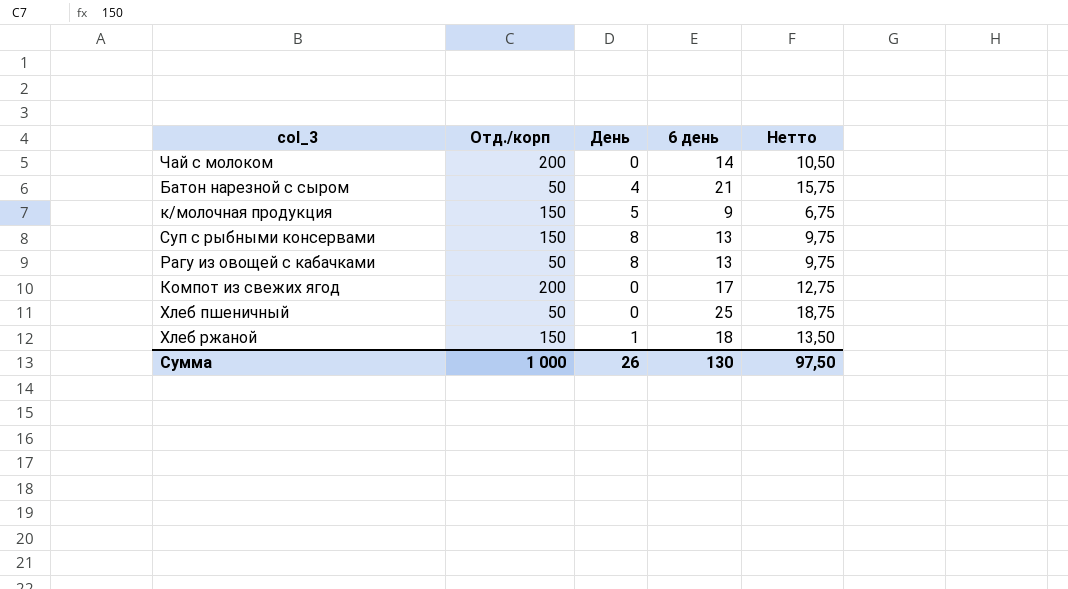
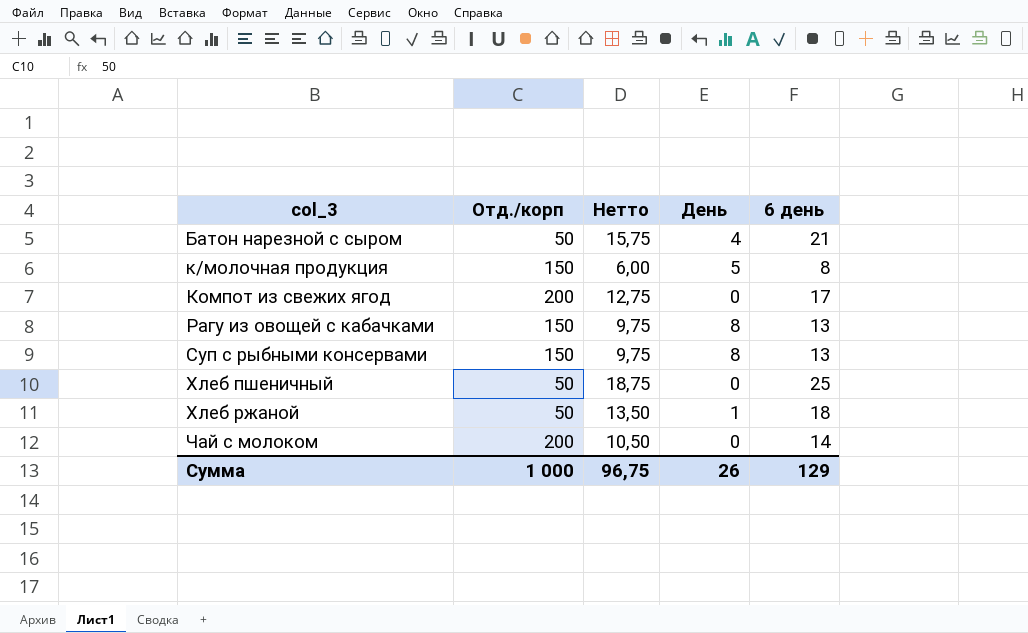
row order: none -> col_3 ascending
column Нетто | position: 5 -> 3
к/молочная продукция | Нетто: 6,75 -> 6,00
к/молочная продукция | 6 день: 9 -> 8
Рагу из овощей с кабачками | Отд./корп: 50 -> 150
Хлеб ржаной | Отд./корп: 150 -> 50
Сумма | Нетто: 97,50 -> 96,75
Сумма | 6 день: 130 -> 129

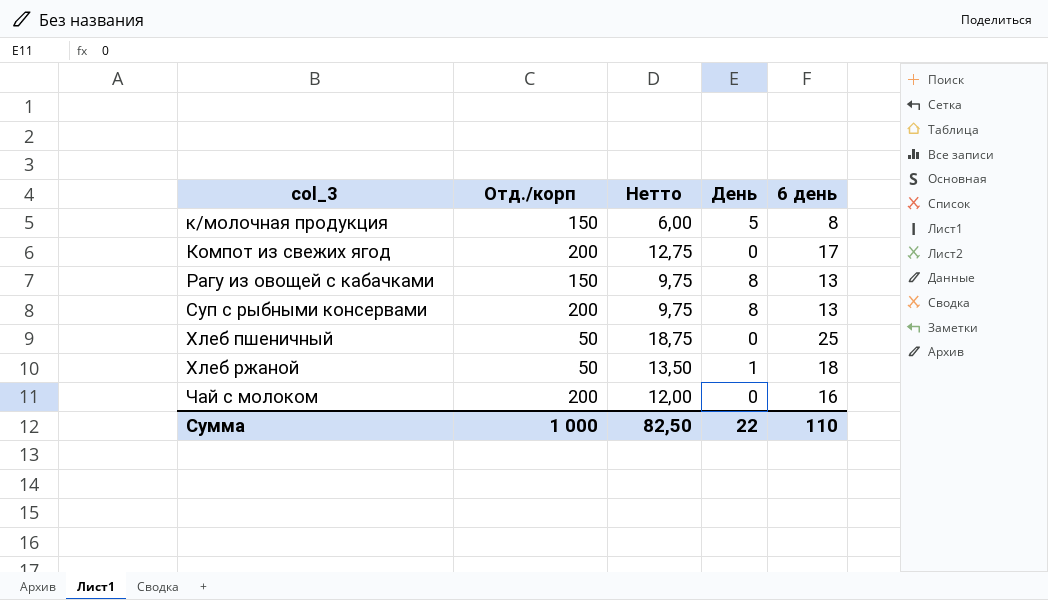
row Батон нарезной с сыром: 50 | 15,75 | 4 | 21 -> none
Суп с рыбными консервами | Отд./корп: 150 -> 200
Чай с молоком | Нетто: 10,50 -> 12,00
Чай с молоком | 6 день: 14 -> 16
Сумма | Нетто: 96,75 -> 82,50
Сумма | День: 26 -> 22
Сумма | 6 день: 129 -> 110

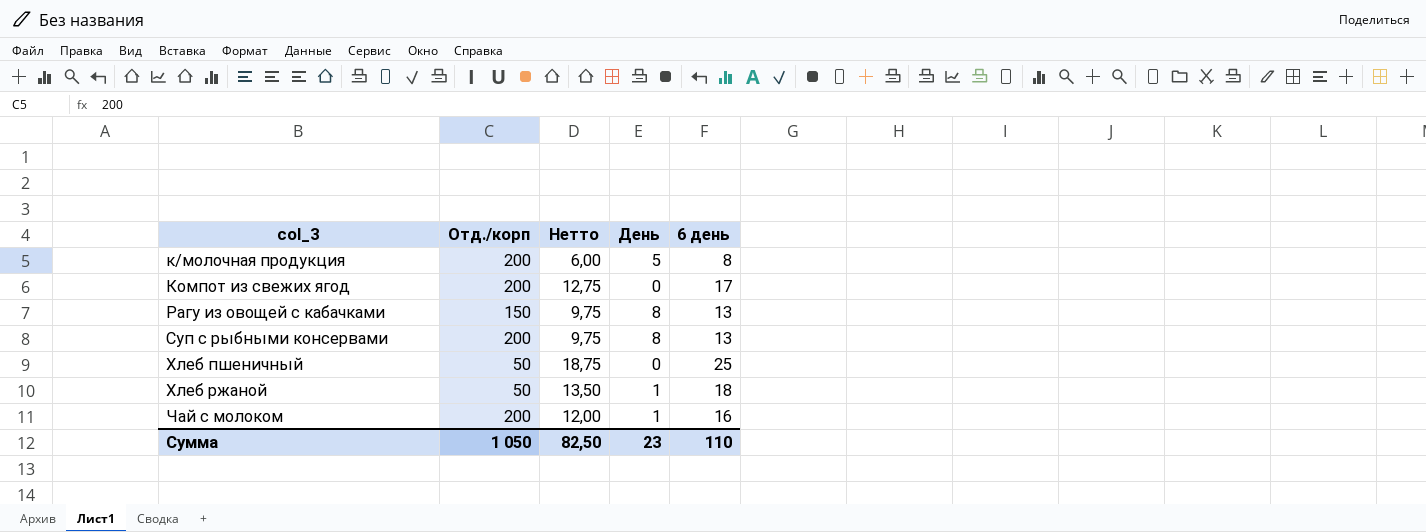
к/молочная продукция | Отд./корп: 150 -> 200
Чай с молоком | День: 0 -> 1
Сумма | Отд./корп: 1 000 -> 1 050
Сумма | День: 22 -> 23

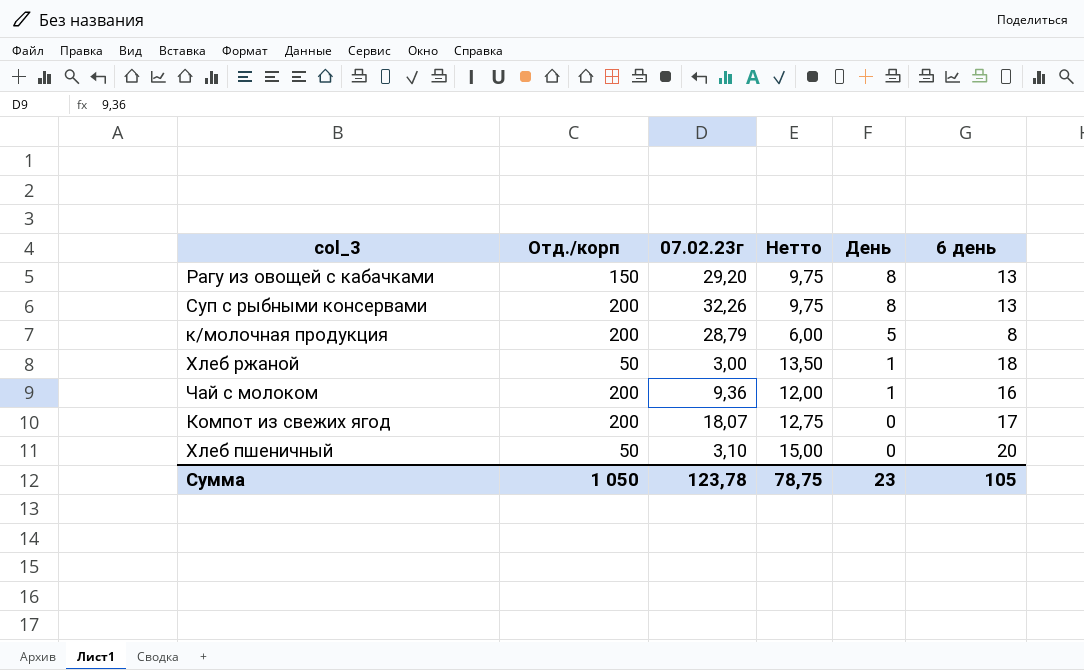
row order: col_3 ascending -> День descending
column 07.02.23г | position: none -> 3
Хлеб пшеничный | Нетто: 18,75 -> 15,00
Хлеб пшеничный | 6 день: 25 -> 20
Сумма | Нетто: 82,50 -> 78,75
Сумма | 6 день: 110 -> 105

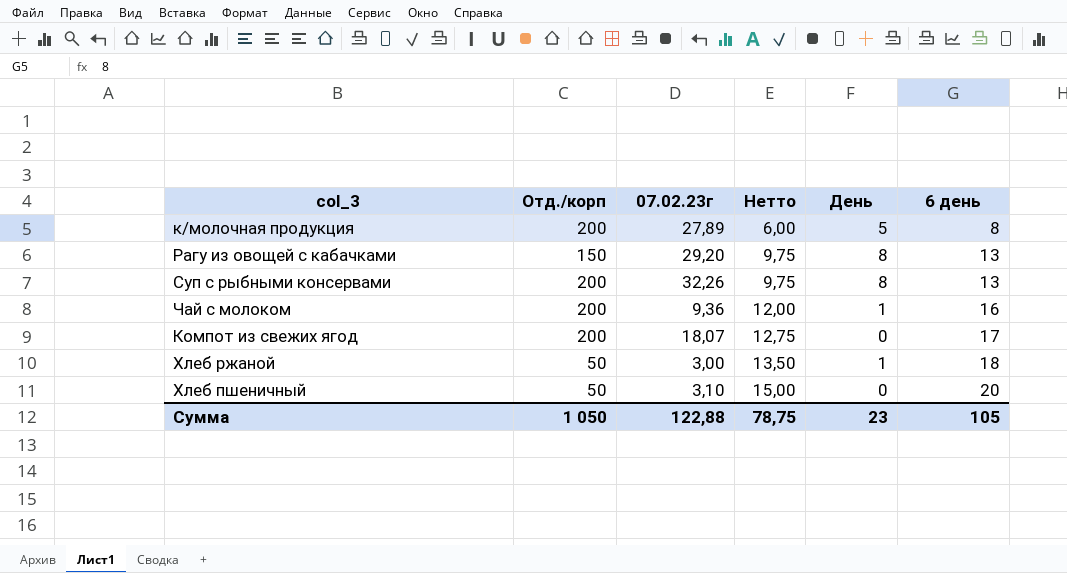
row order: День descending -> Нетто ascending
к/молочная продукция | 07.02.23г: 28,79 -> 27,89
Сумма | 07.02.23г: 123,78 -> 122,88

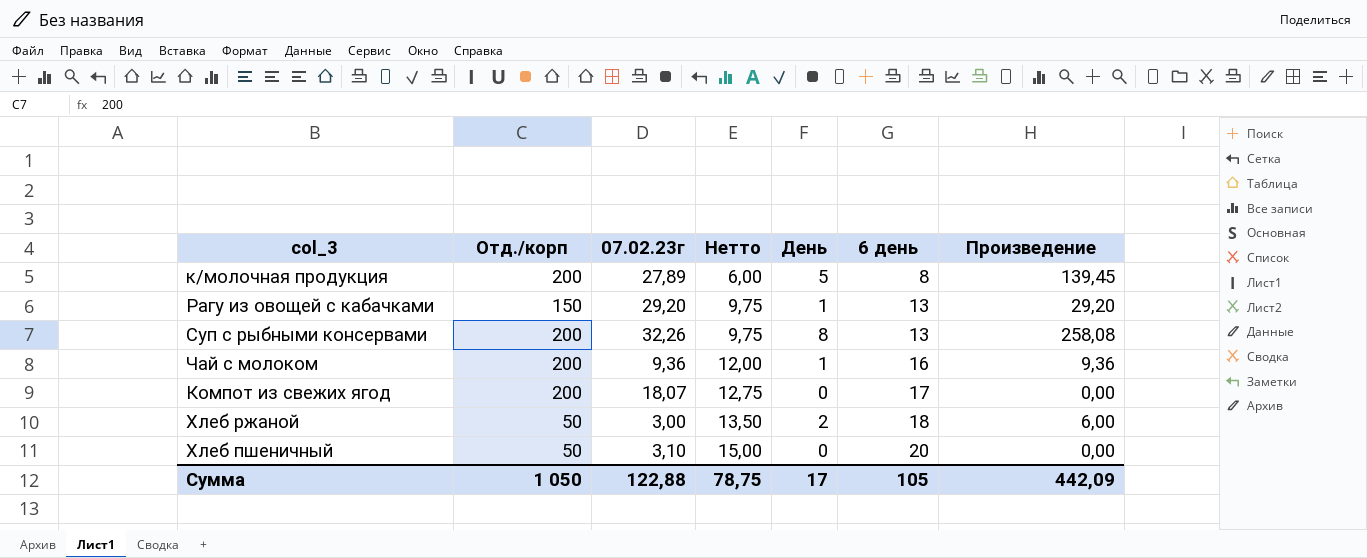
column Произведение | formula: none -> [07.02.23г] * [День]
Рагу из овощей с кабачками | День: 8 -> 1
Хлеб ржаной | День: 1 -> 2
Сумма | День: 23 -> 17

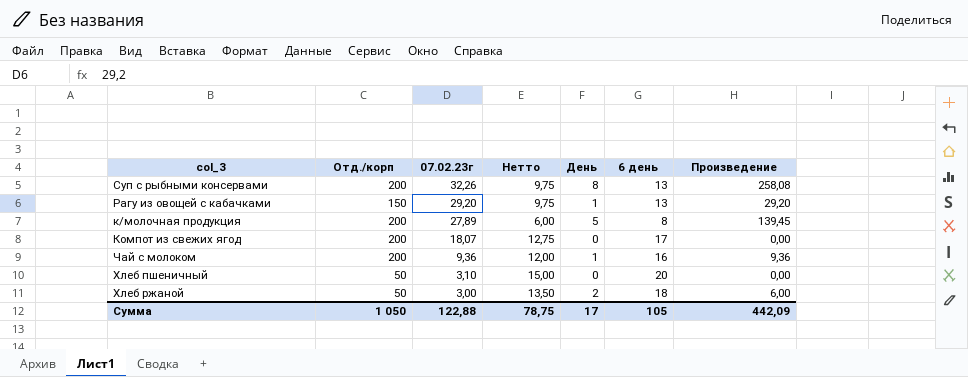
row order: Нетто ascending -> 07.02.23г descending

